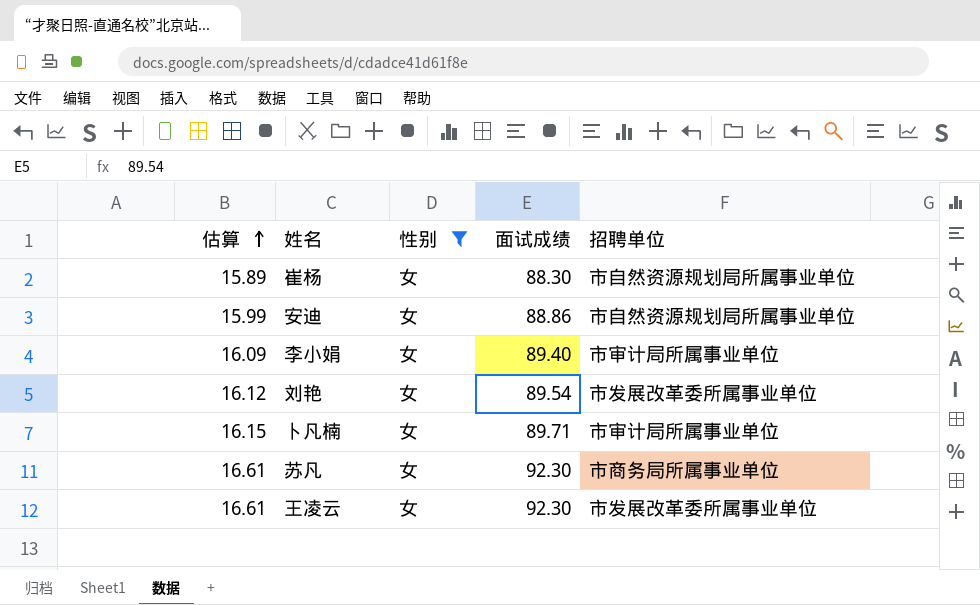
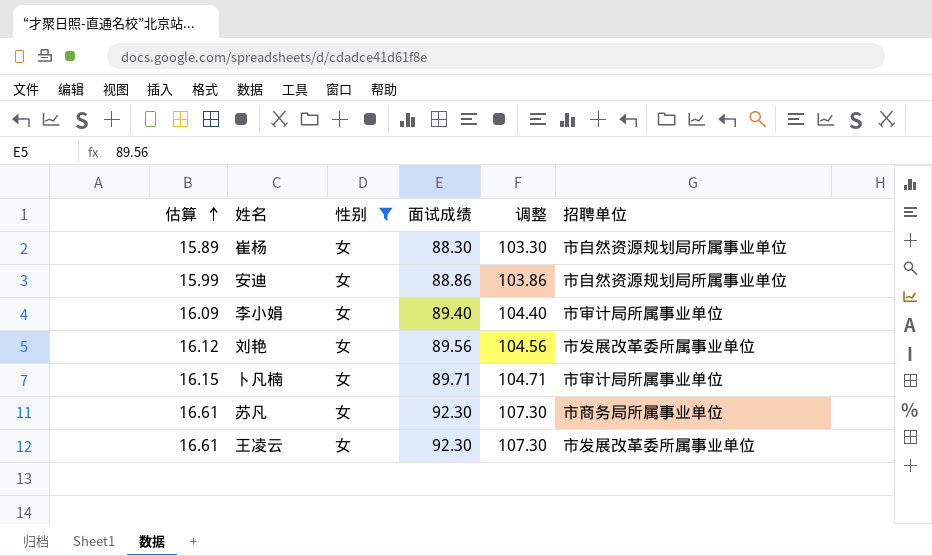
column 调整 | formula: none -> [面试成绩] + 15
刘艳 | 面试成绩: 89.54 -> 89.56

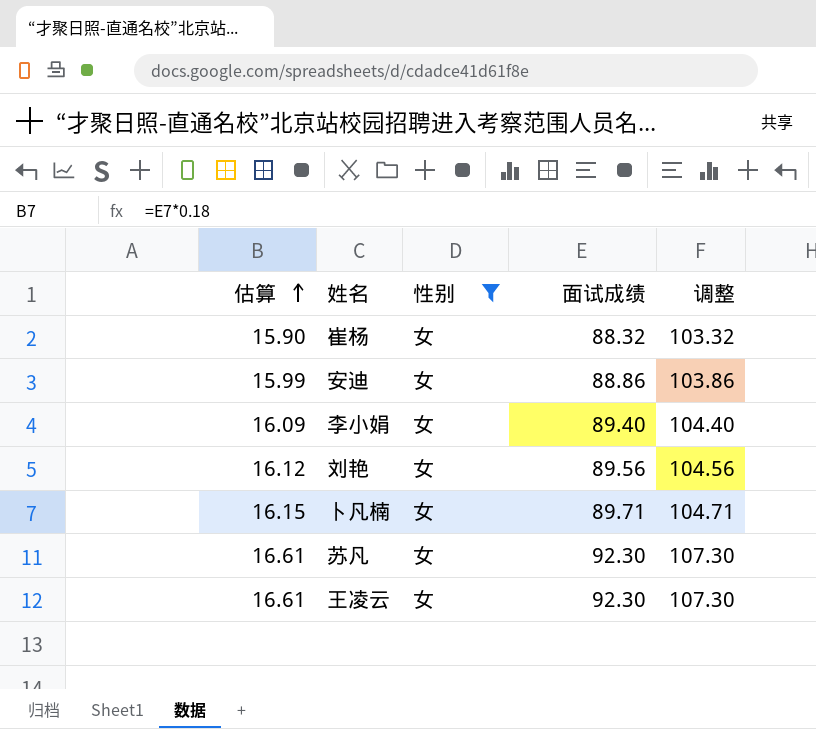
column 招聘单位 | position: 6 -> none
崔杨 | 估算: 15.89 -> 15.90
崔杨 | 面试成绩: 88.30 -> 88.32
崔杨 | 调整: 103.30 -> 103.32

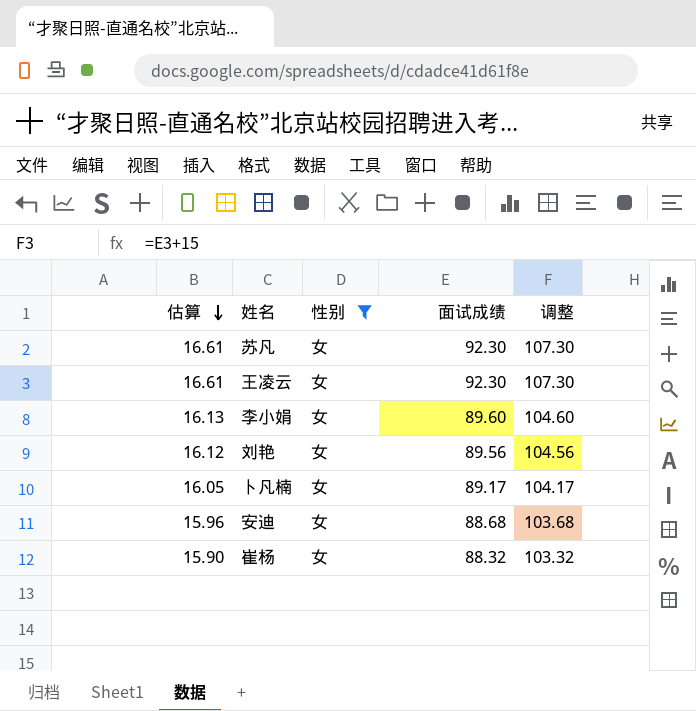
row order: 估算 ascending -> 估算 descending
李小娟 | 估算: 16.09 -> 16.13
李小娟 | 面试成绩: 89.40 -> 89.60
李小娟 | 调整: 104.40 -> 104.60
卜凡楠 | 估算: 16.15 -> 16.05
卜凡楠 | 面试成绩: 89.71 -> 89.17
卜凡楠 | 调整: 104.71 -> 104.17
安迪 | 估算: 15.99 -> 15.96
安迪 | 面试成绩: 88.86 -> 88.68
安迪 | 调整: 103.86 -> 103.68

